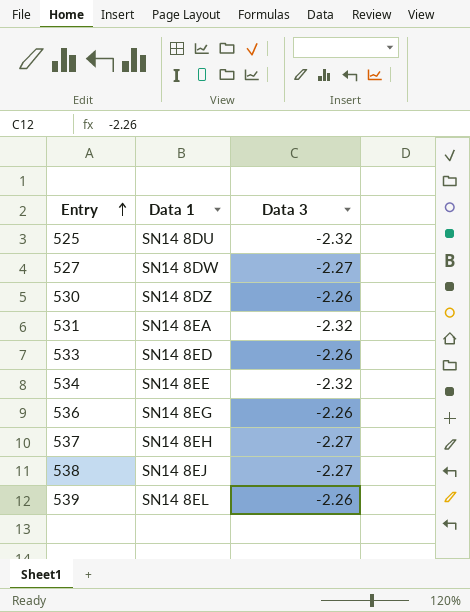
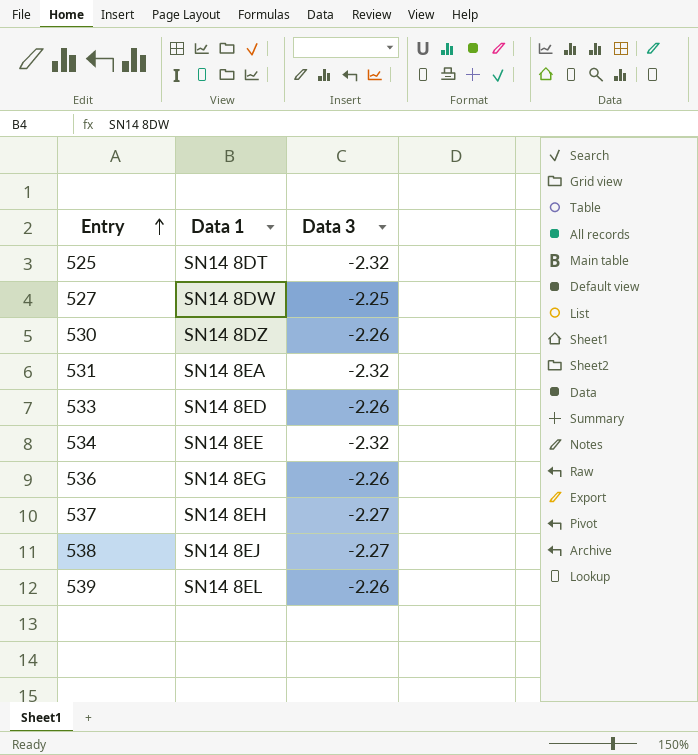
525 | Data 1: SN14 8DU -> SN14 8DT
527 | Data 3: -2.27 -> -2.25

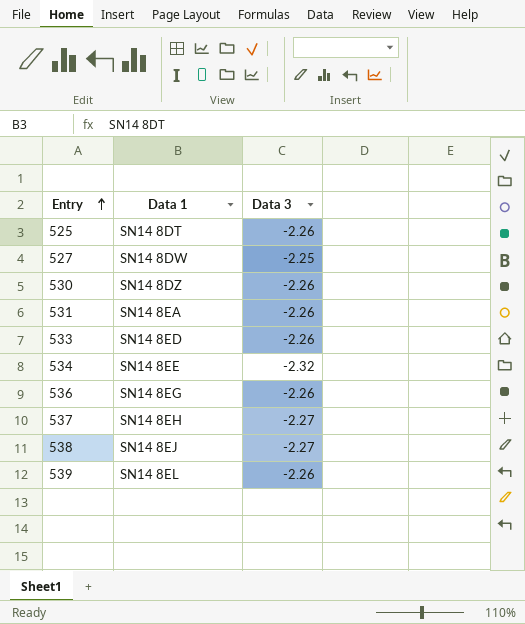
525 | Data 3: -2.32 -> -2.26
531 | Data 3: -2.32 -> -2.26

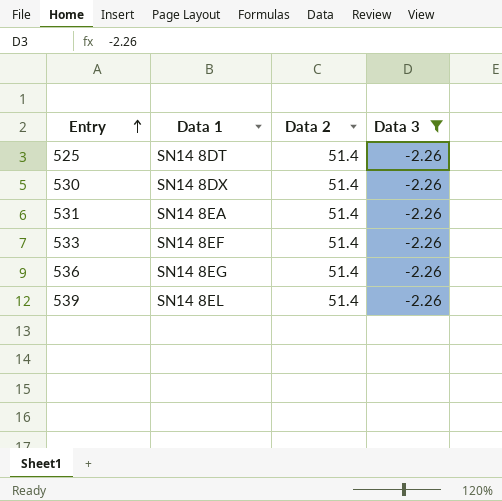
filter: none -> Data 3 = -2.26
column Data 2 | position: none -> 3
530 | Data 1: SN14 8DZ -> SN14 8DX
533 | Data 1: SN14 8ED -> SN14 8EF

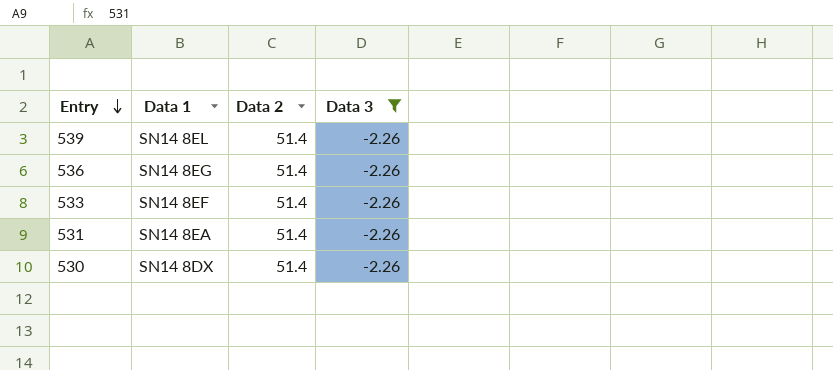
row order: Entry ascending -> Entry descending
row 525: SN14 8DT | 51.4 | -2.26 -> none

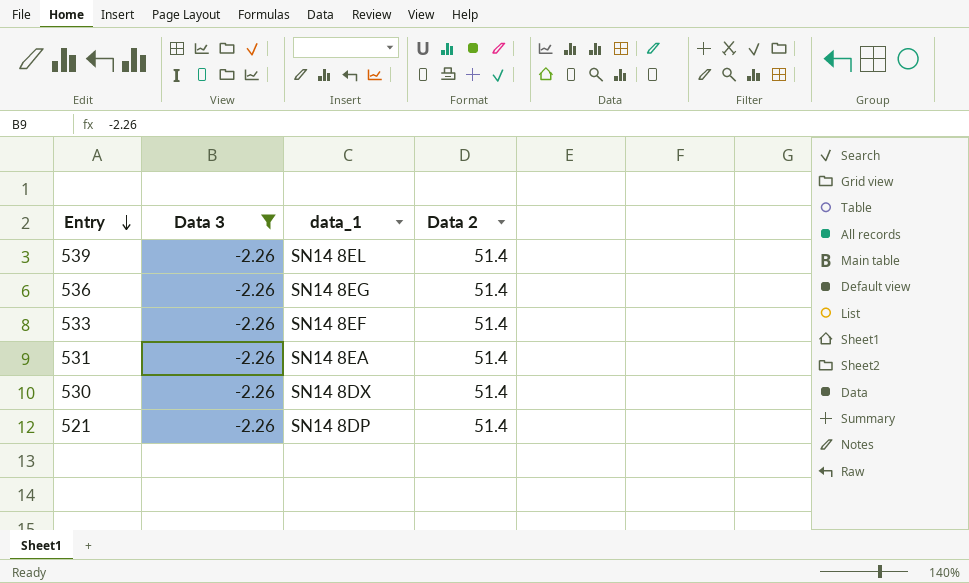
column Data 3 | position: 4 -> 2
column name: Data 1 -> data_1
row 521: none -> -2.26 | SN14 8DP | 51.4

